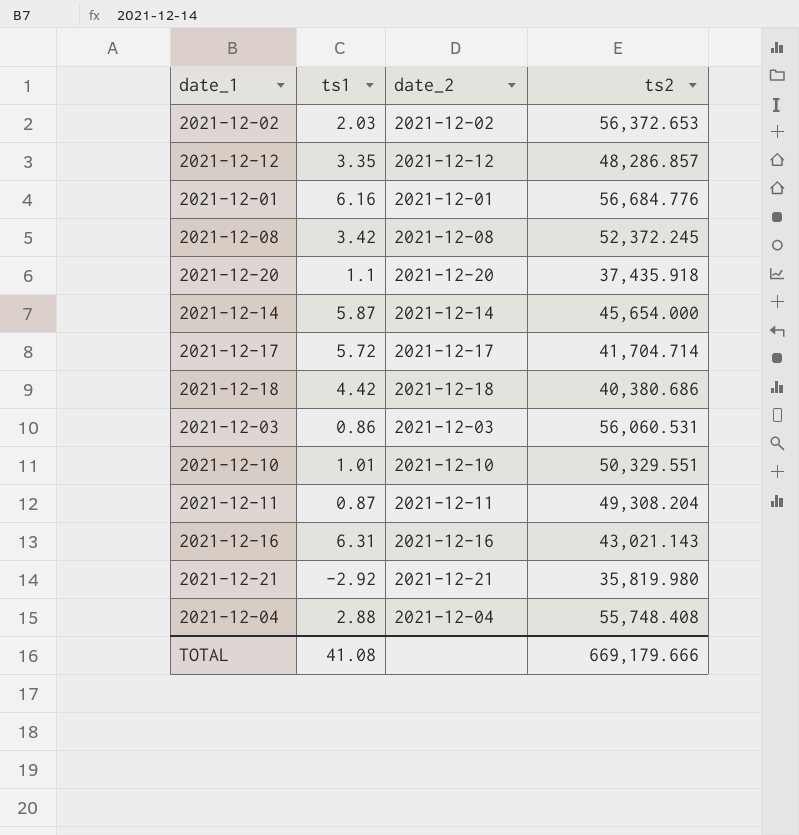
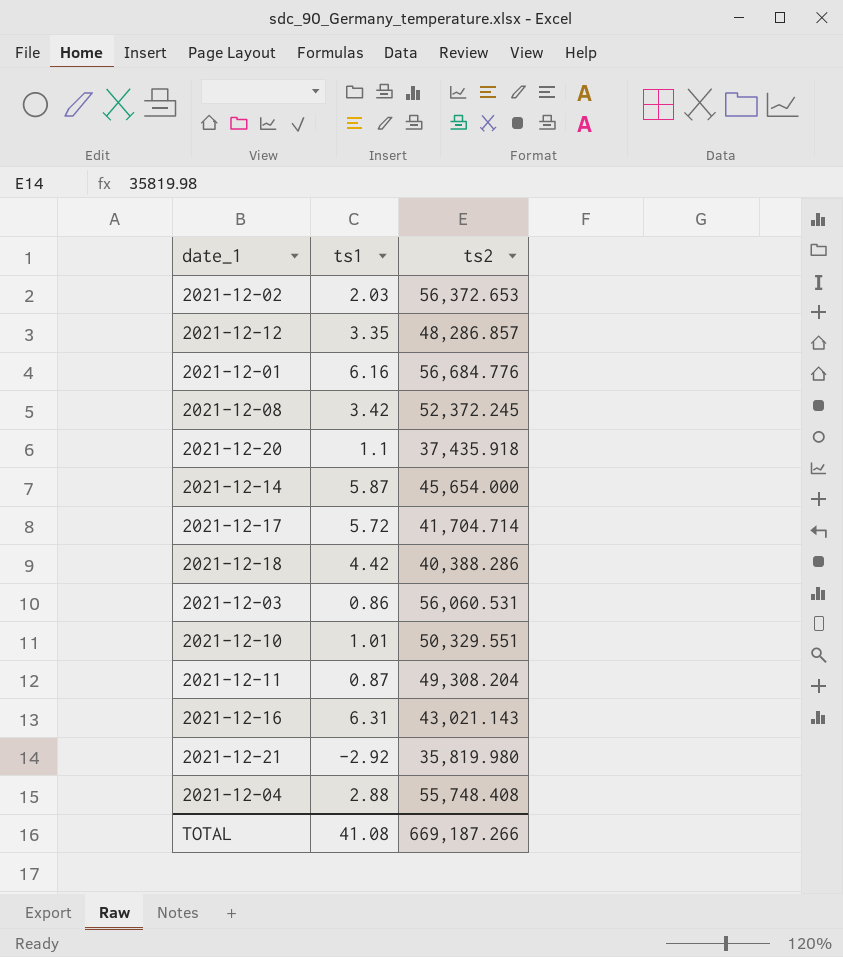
column date_2 | position: 3 -> none
2021-12-18 | ts2: 40,380.686 -> 40,388.286
TOTAL | ts2: 669,179.666 -> 669,187.266

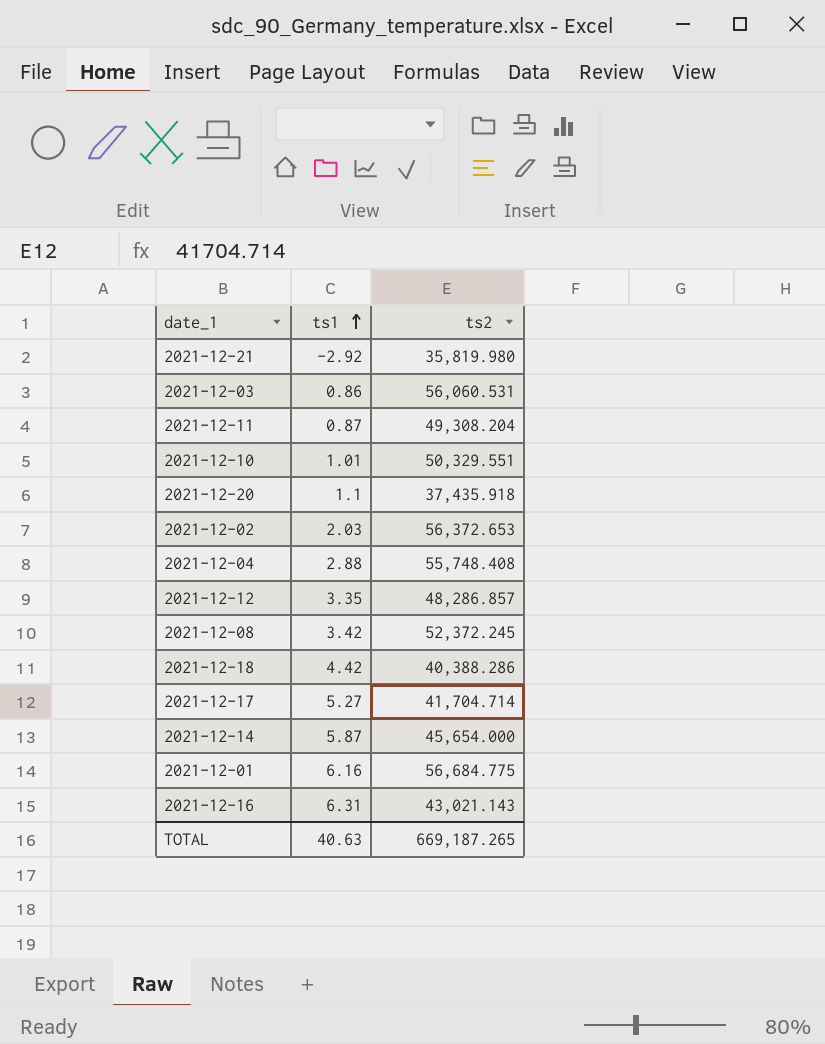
row order: none -> ts1 ascending
2021-12-17 | ts1: 5.72 -> 5.27
2021-12-01 | ts2: 56,684.776 -> 56,684.775
TOTAL | ts1: 41.08 -> 40.63
TOTAL | ts2: 669,187.266 -> 669,187.265

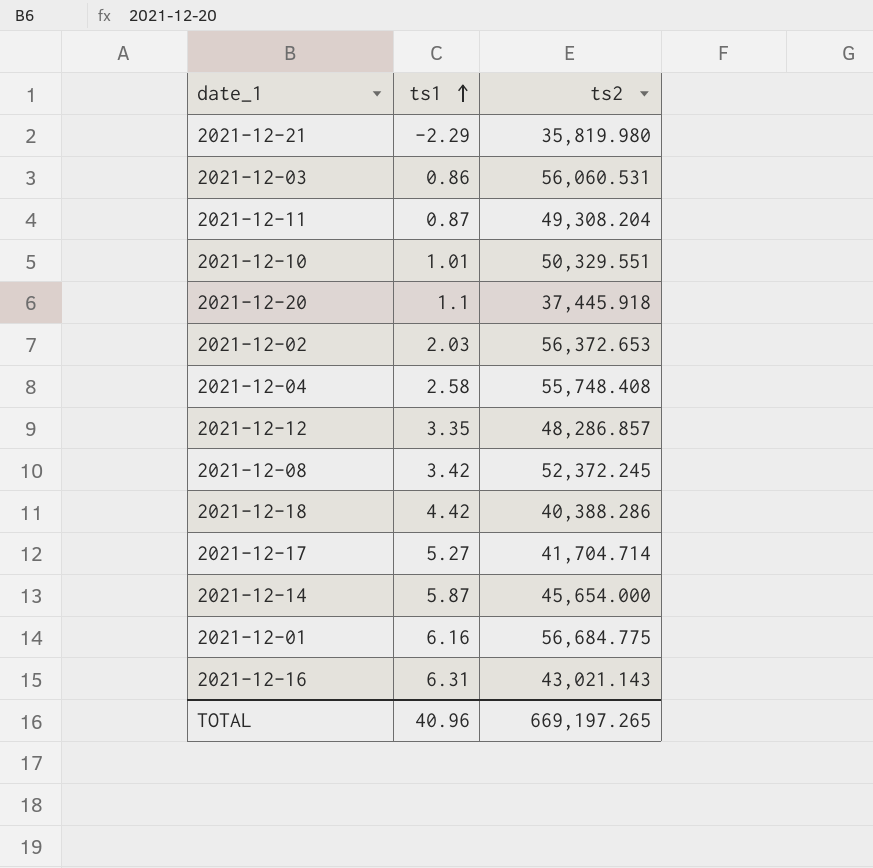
2021-12-21 | ts1: -2.92 -> -2.29
2021-12-20 | ts2: 37,435.918 -> 37,445.918
2021-12-04 | ts1: 2.88 -> 2.58
TOTAL | ts1: 40.63 -> 40.96
TOTAL | ts2: 669,187.265 -> 669,197.265

